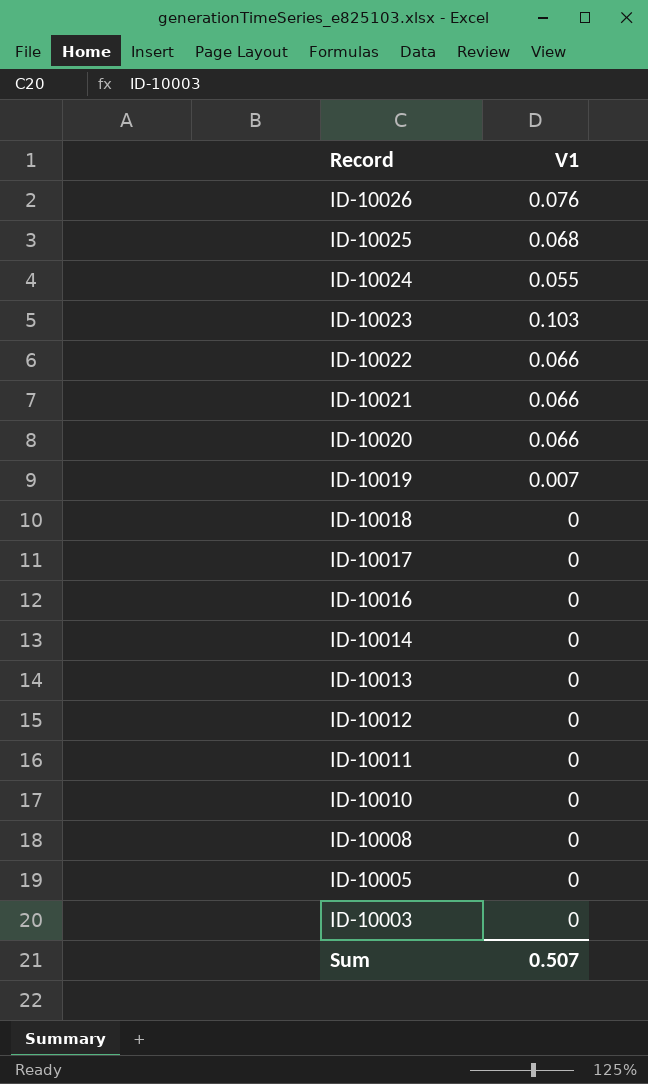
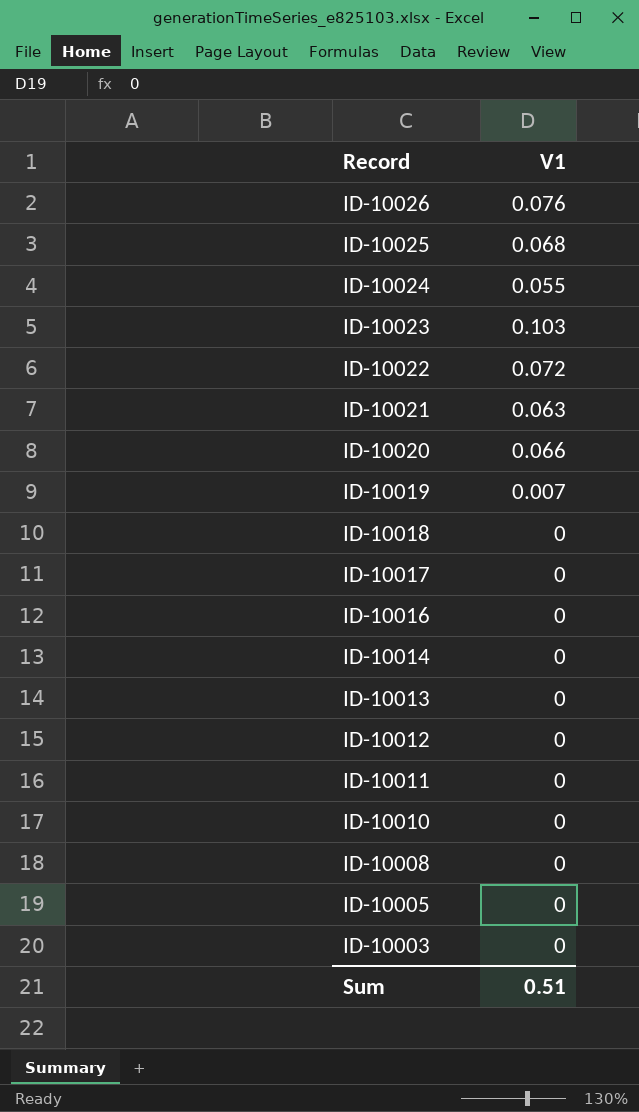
ID-10022 | V1: 0.066 -> 0.072
ID-10021 | V1: 0.066 -> 0.063
Sum | V1: 0.507 -> 0.51

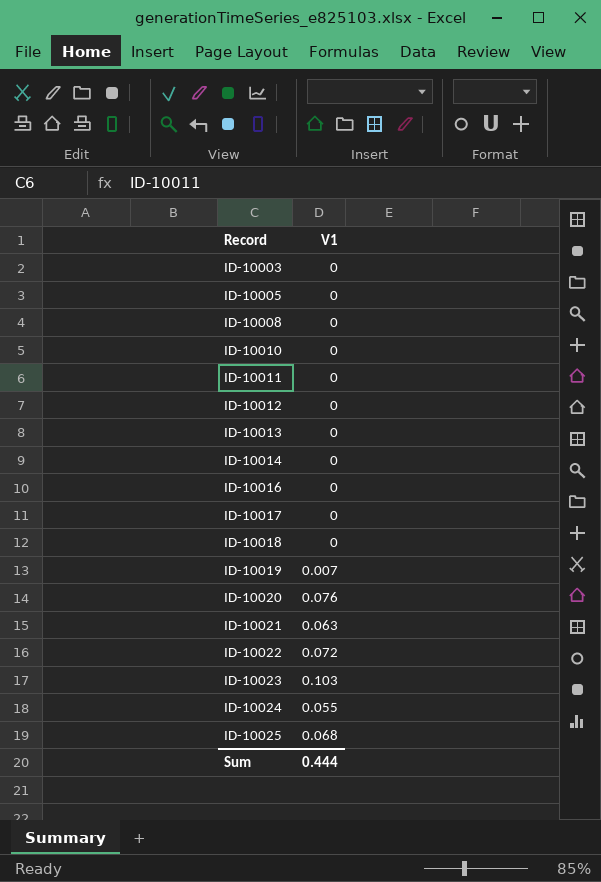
row order: Record descending -> Record ascending
row ID-10026: 0.076 -> none
ID-10020 | V1: 0.066 -> 0.076
Sum | V1: 0.51 -> 0.444

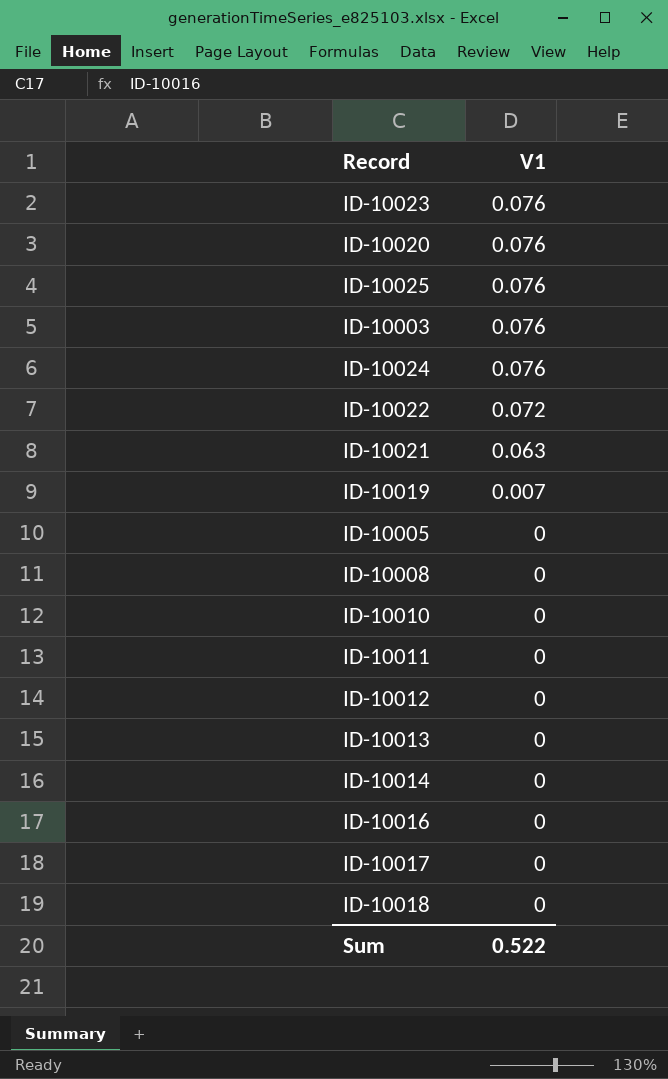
row order: Record ascending -> V1 descending
ID-10023 | V1: 0.103 -> 0.076
ID-10025 | V1: 0.068 -> 0.076
ID-10003 | V1: 0 -> 0.076
ID-10024 | V1: 0.055 -> 0.076
Sum | V1: 0.444 -> 0.522

